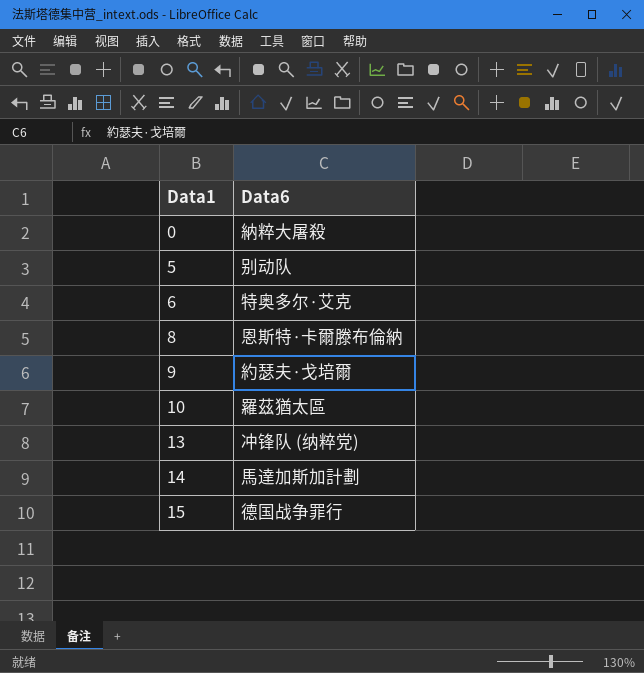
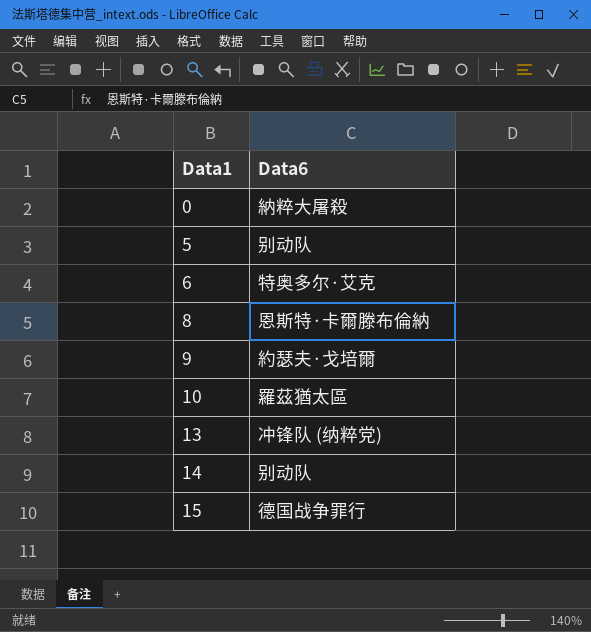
14 | Data6: 馬達加斯加計劃 -> 别动队

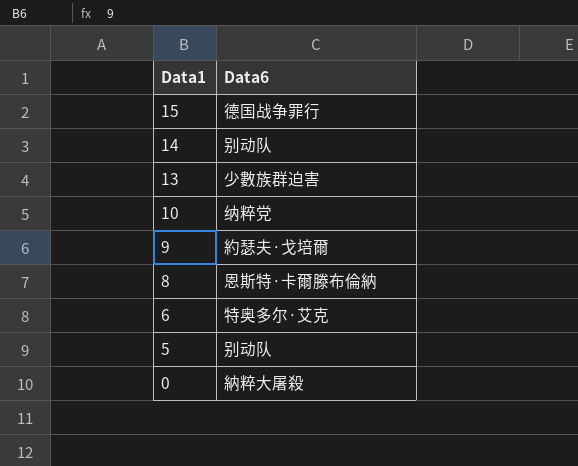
row order: Data1 ascending -> Data1 descending
13 | Data6: 冲锋队 (纳粹党) -> 少數族群迫害
10 | Data6: 羅茲猶太區 -> 纳粹党

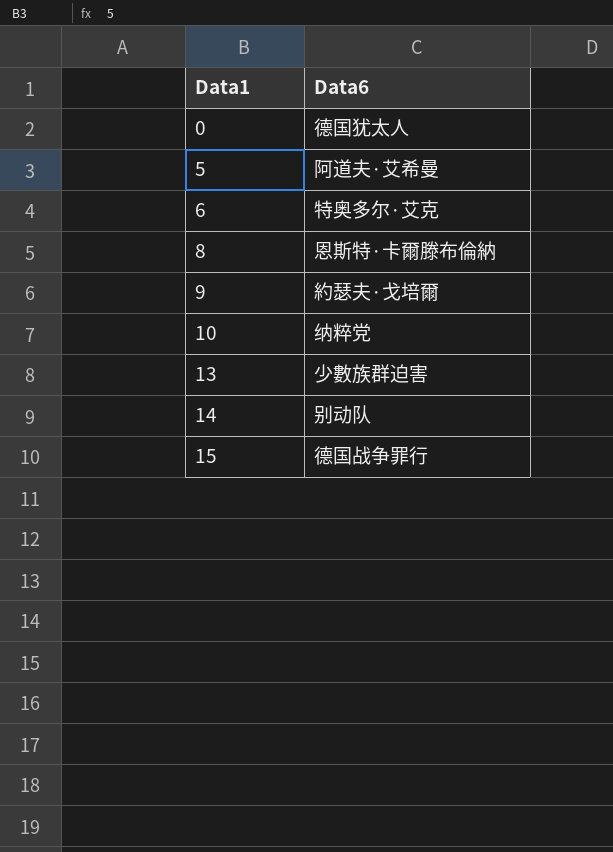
row order: Data1 descending -> Data1 ascending
0 | Data6: 納粹大屠殺 -> 德国犹太人
5 | Data6: 别动队 -> 阿道夫·艾希曼

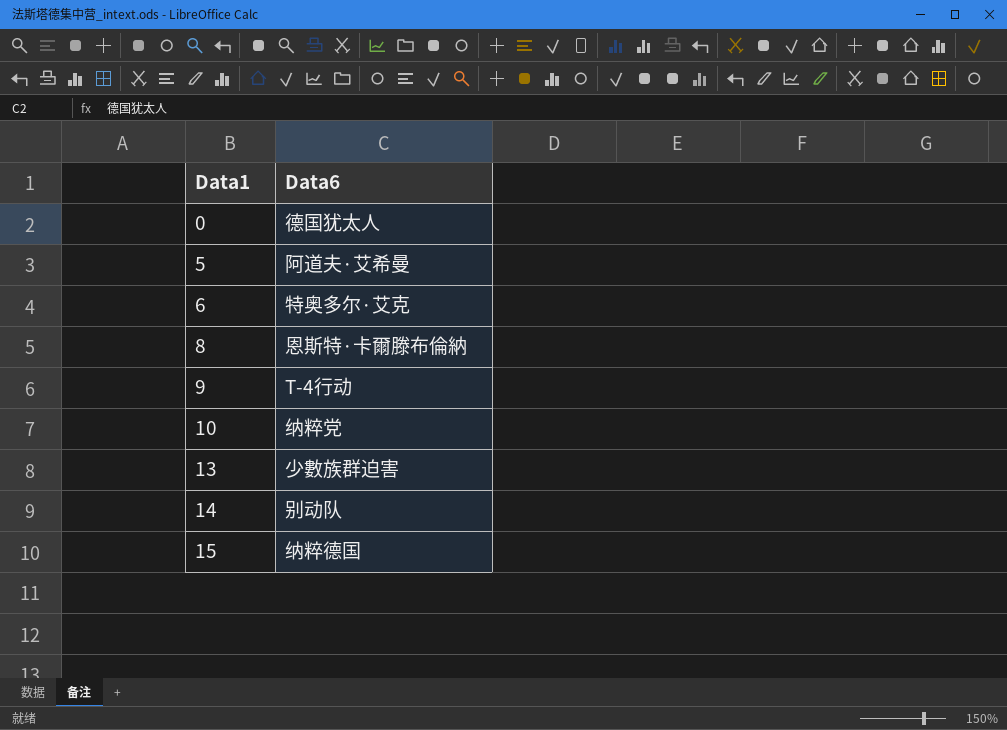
9 | Data6: 約瑟夫·戈培爾 -> T-4行动
15 | Data6: 德国战争罪行 -> 纳粹德国

